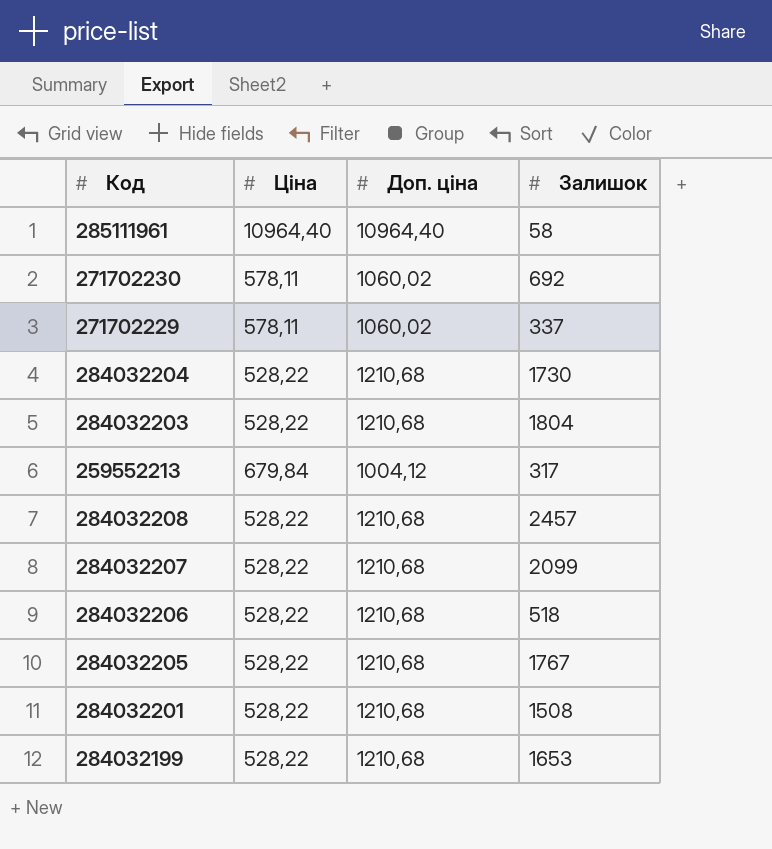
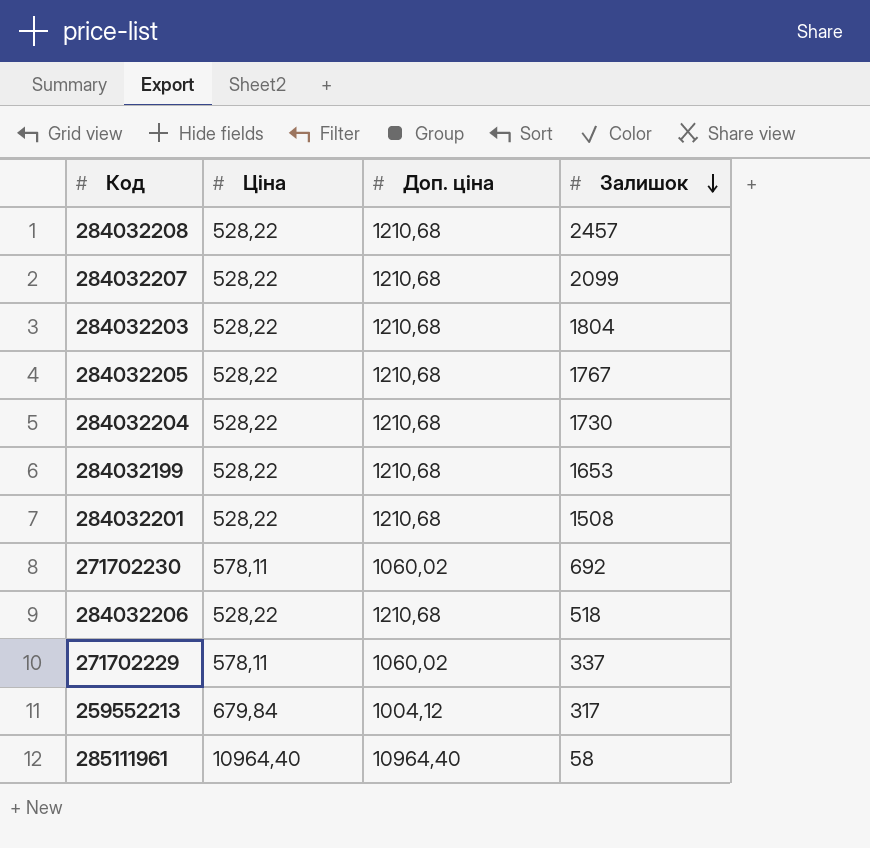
row order: none -> Залишок descending

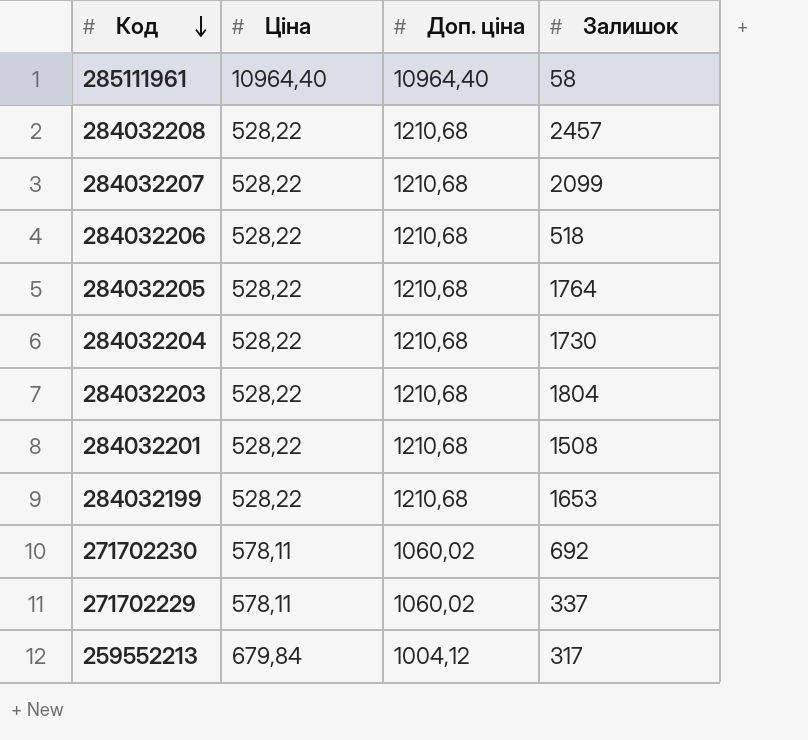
row order: Залишок descending -> Код descending
284032205 | Залишок: 1767 -> 1764

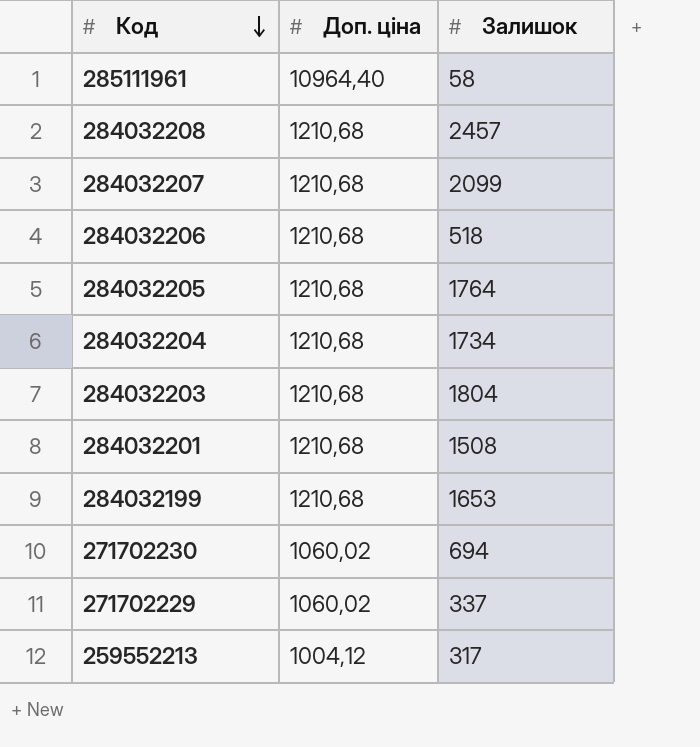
column Ціна | position: 2 -> none
284032204 | Залишок: 1730 -> 1734
271702230 | Залишок: 692 -> 694

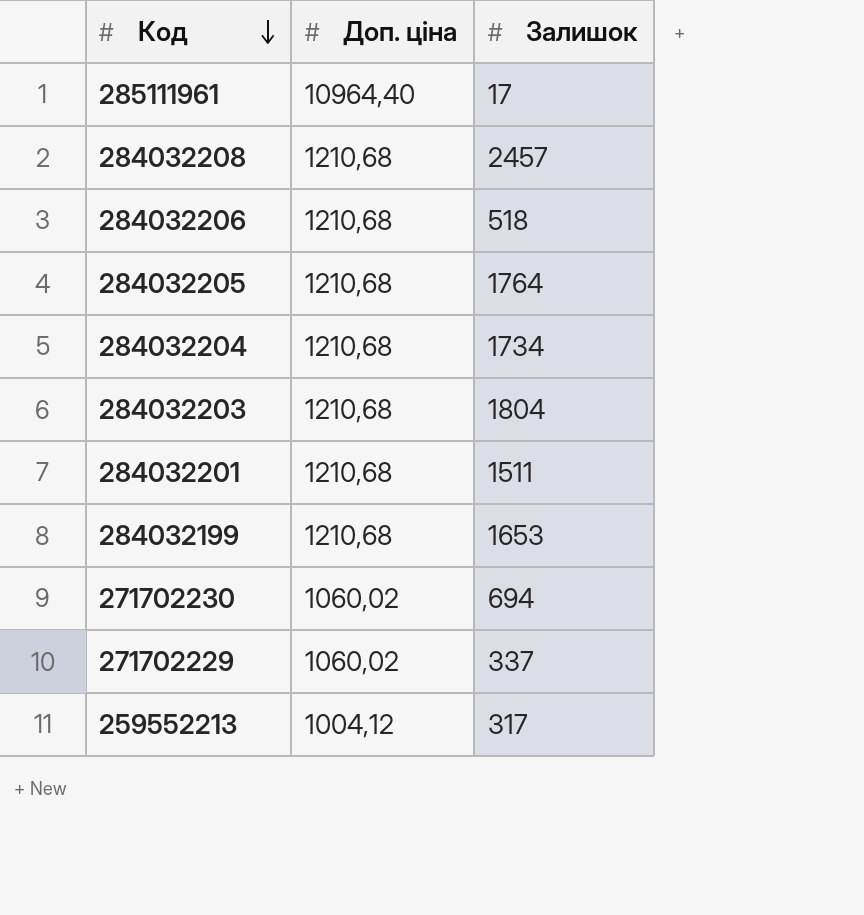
row 284032207: 1210,68 | 2099 -> none
285111961 | Залишок: 58 -> 17
284032201 | Залишок: 1508 -> 1511

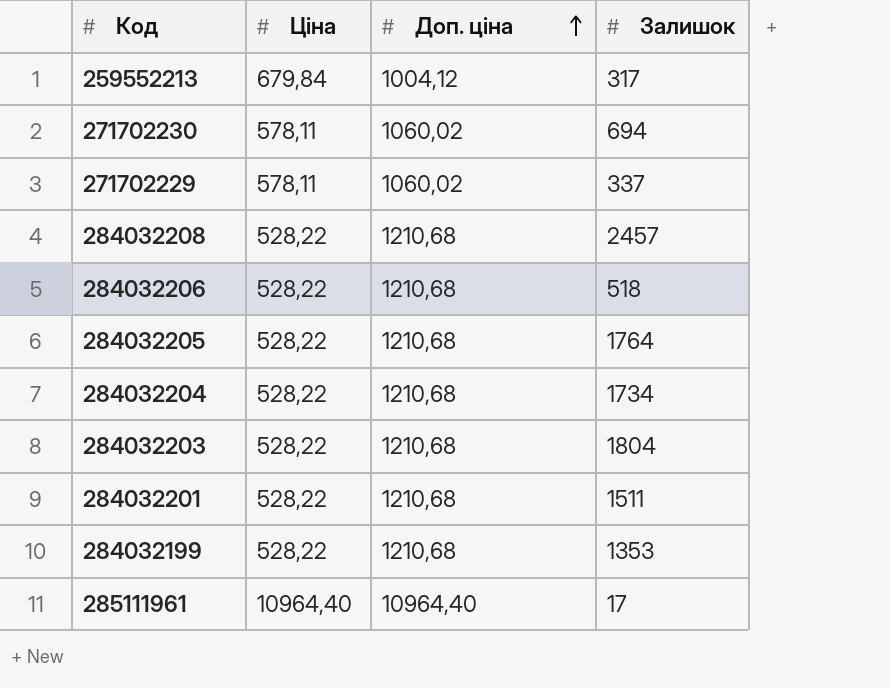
row order: Код descending -> Доп. ціна ascending
column Ціна | position: none -> 2
284032199 | Залишок: 1653 -> 1353

